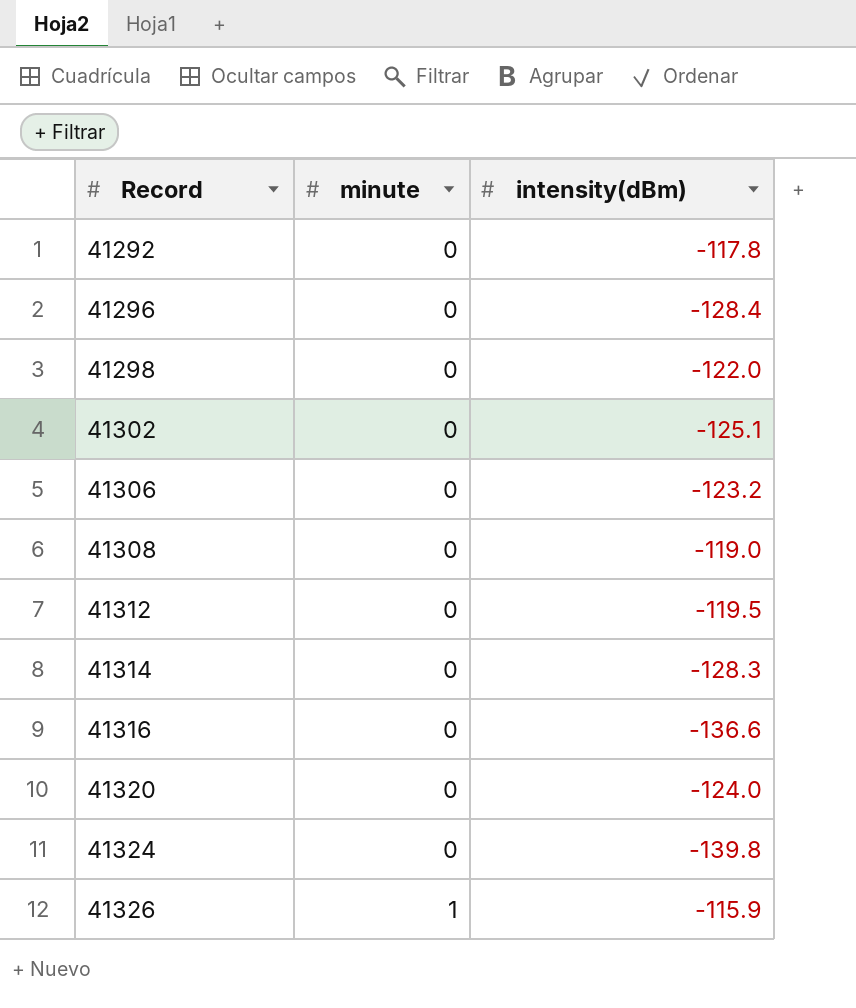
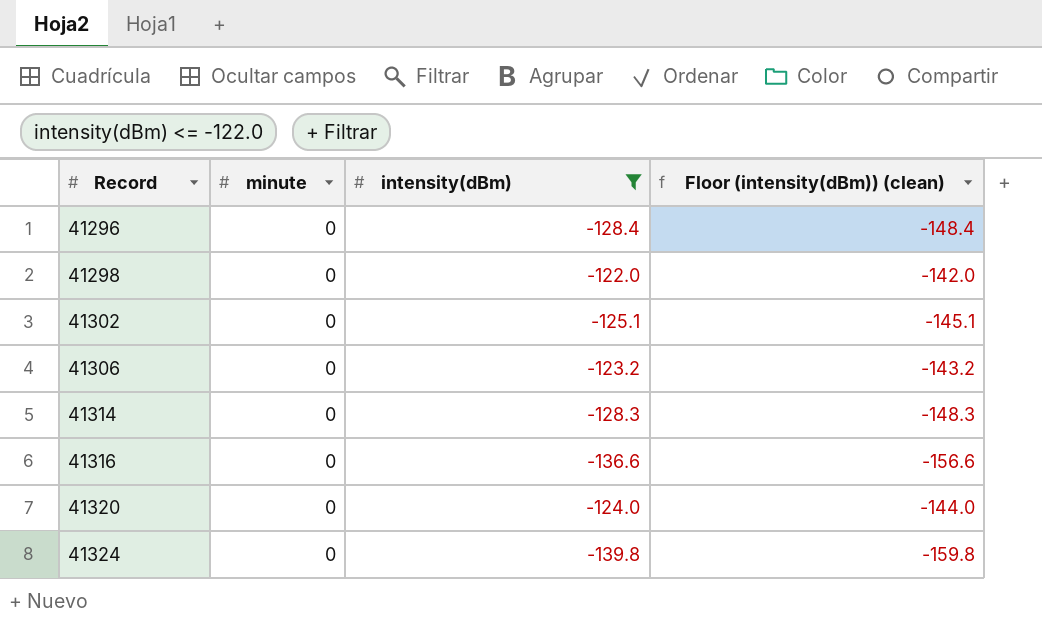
filter: none -> intensity(dBm) <= -122.0
column Floor (intensity(dBm)) (clean) | formula: none -> [intensity(dBm)] - 20

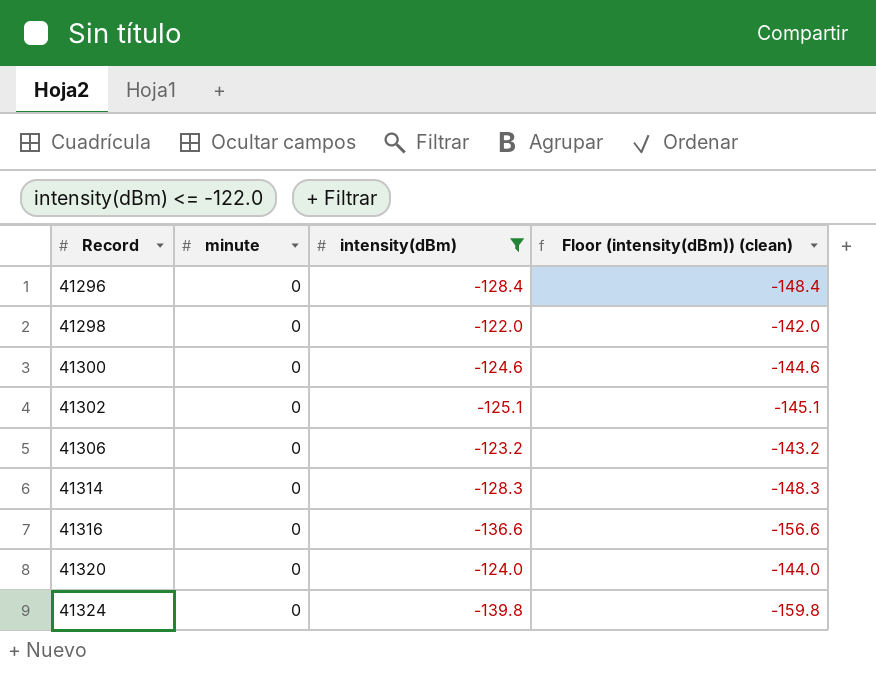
row 41300: none -> 0 | -124.6 | -144.6

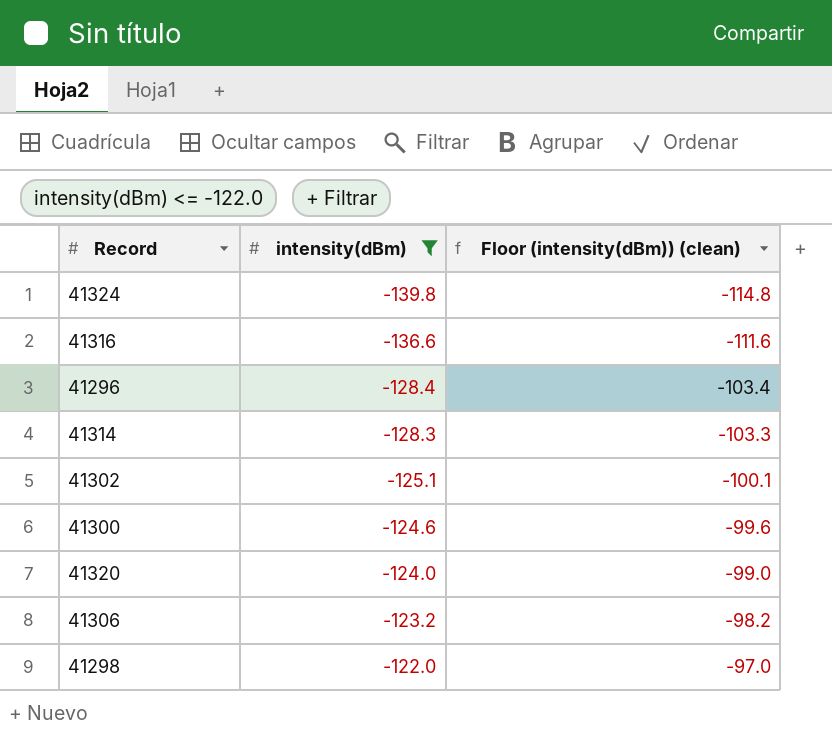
row order: Record ascending -> intensity(dBm) ascending
column minute | position: 2 -> none
column Floor (intensity(dBm)) (clean) | formula: [intensity(dBm)] - 20 -> [intensity(dBm)] + 25

